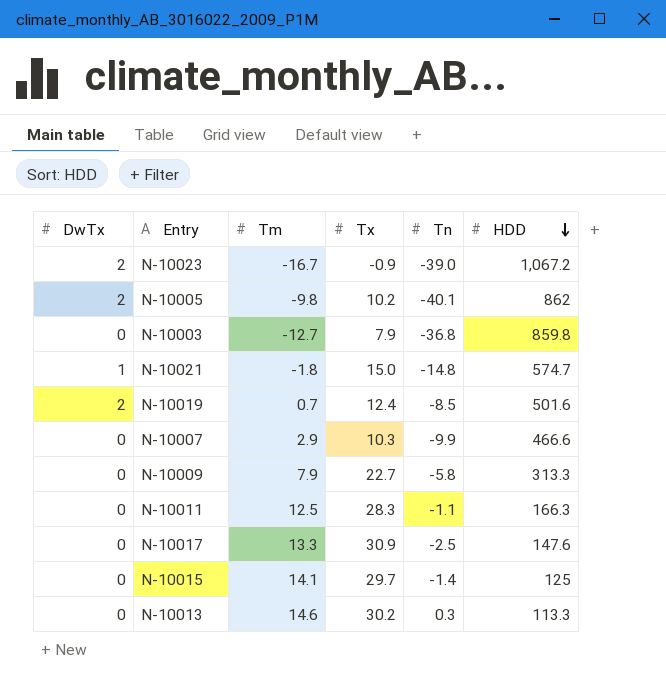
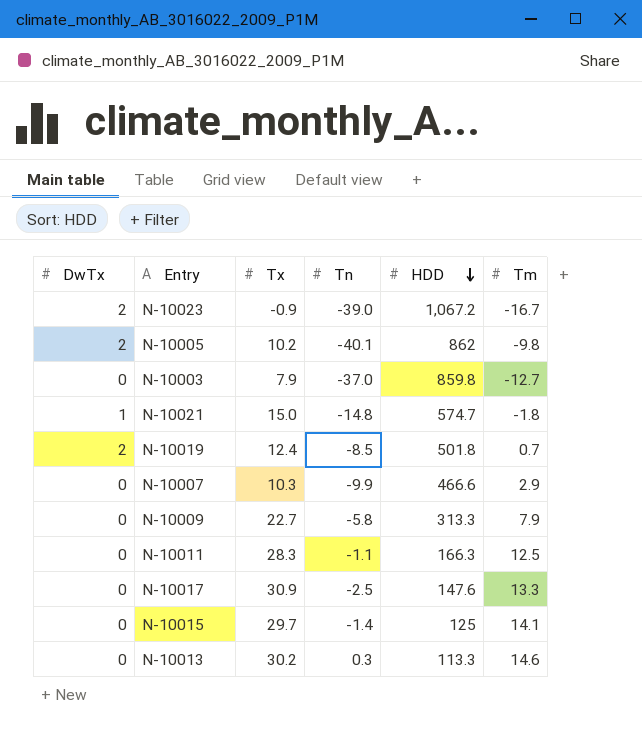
column Tm | position: 3 -> 6
N-10003 | Tn: -36.8 -> -37.0
N-10019 | HDD: 501.6 -> 501.8

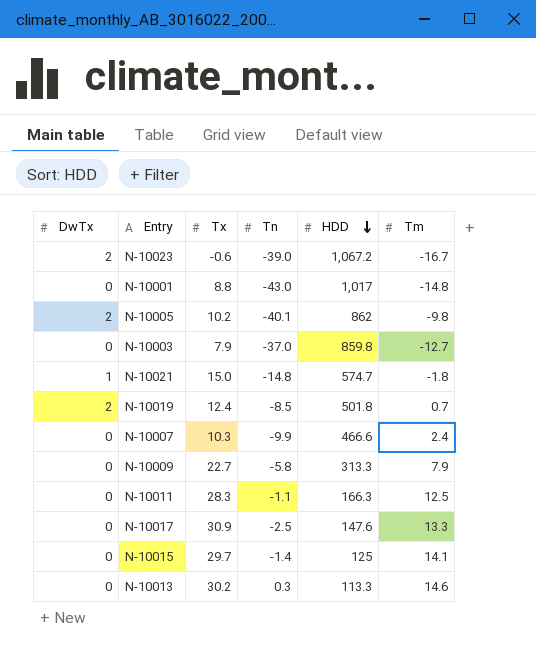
N-10023 | Tx: -0.9 -> -0.6
row N-10001: none -> 0 | 8.8 | -43.0 | 1,017 | -14.8
N-10007 | Tm: 2.9 -> 2.4

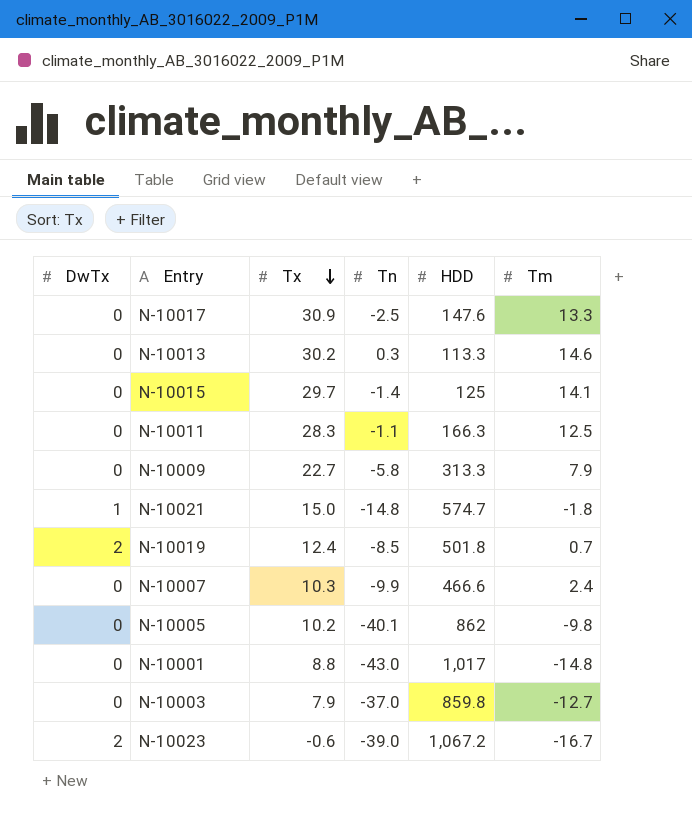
row order: HDD descending -> Tx descending
N-10005 | DwTx: 2 -> 0

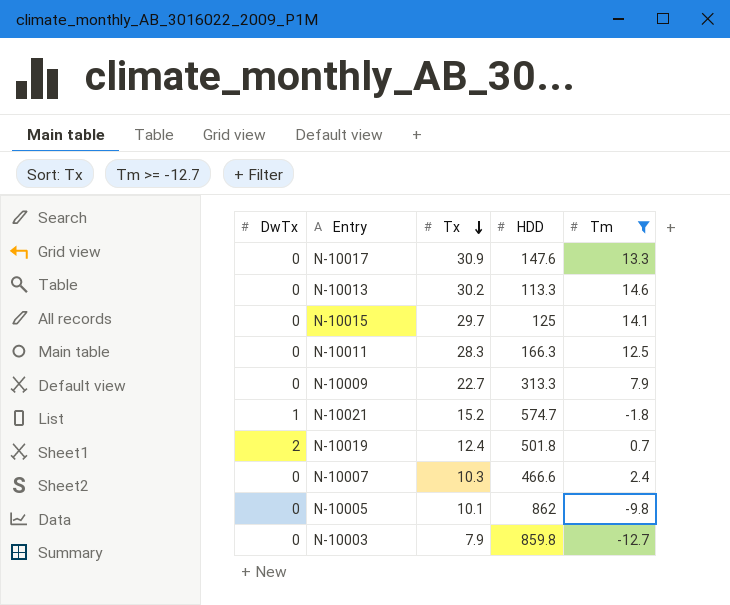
filter: none -> Tm >= -12.7
column Tn | position: 4 -> none
N-10021 | Tx: 15.0 -> 15.2
N-10005 | Tx: 10.2 -> 10.1

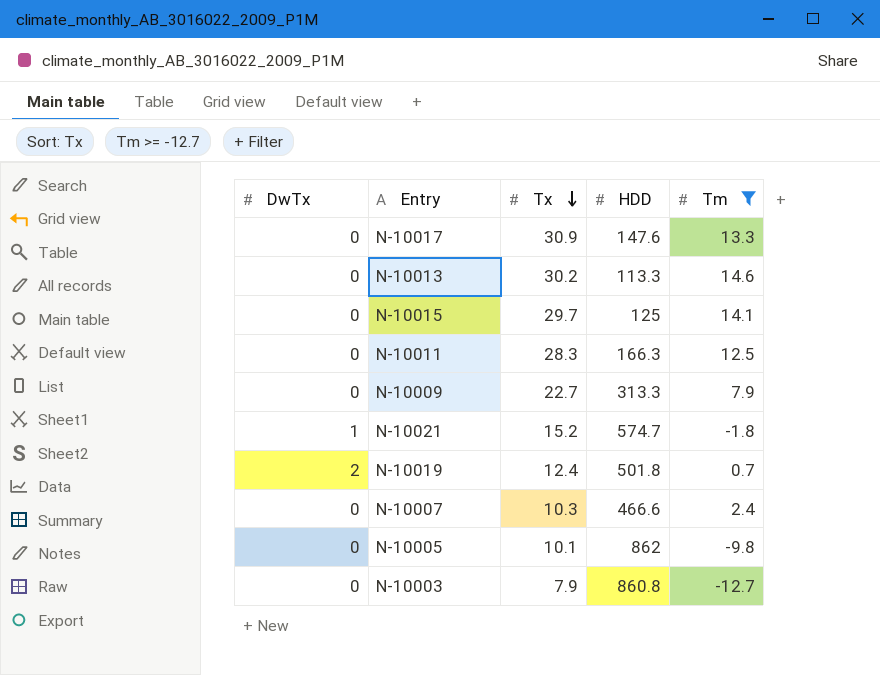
N-10003 | HDD: 859.8 -> 860.8

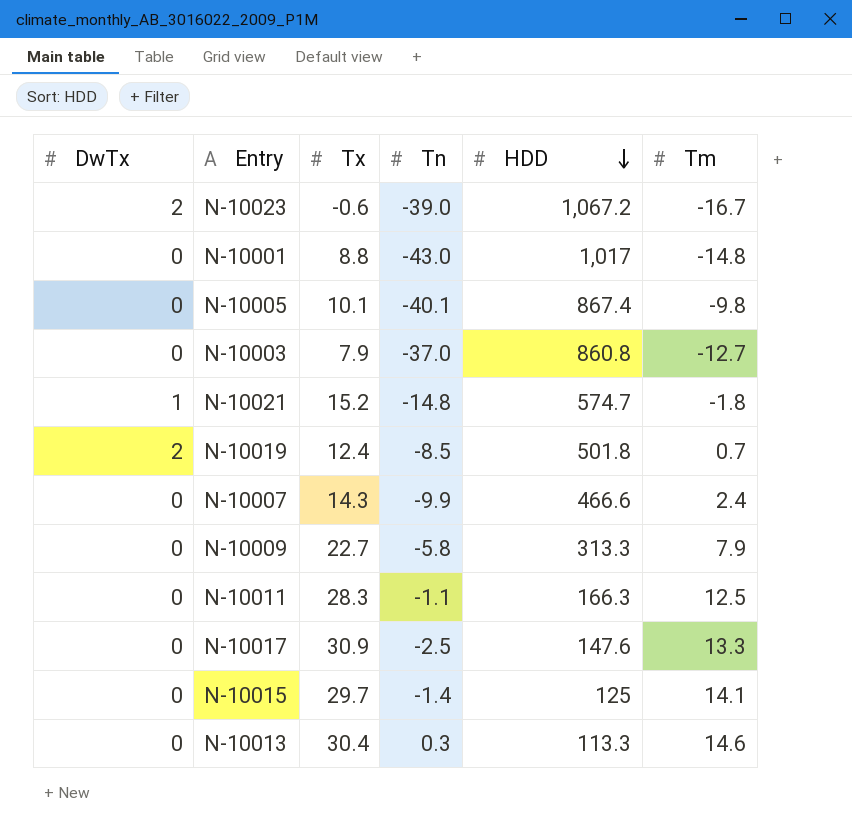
filter: Tm >= -12.7 -> none
row order: Tx descending -> HDD descending
column Tn | position: none -> 4
N-10005 | HDD: 862 -> 867.4
N-10007 | Tx: 10.3 -> 14.3
N-10013 | Tx: 30.2 -> 30.4

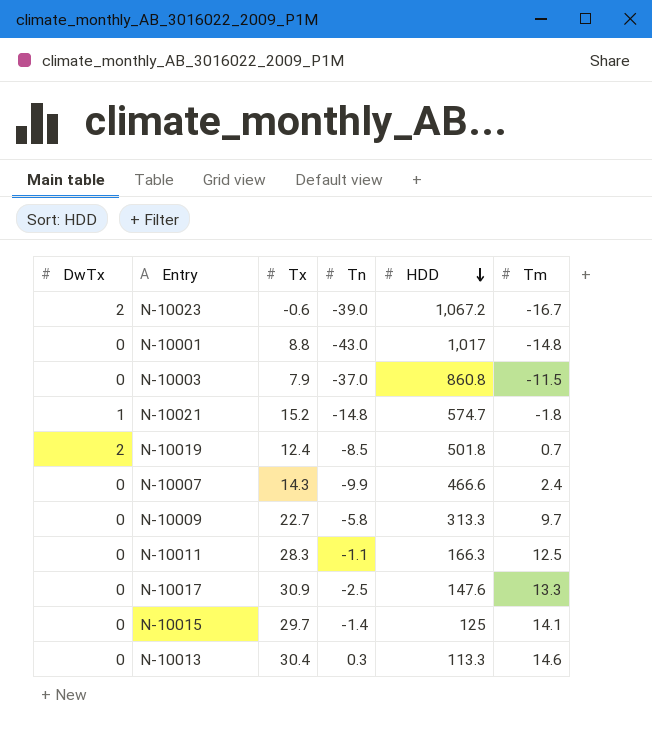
row N-10005: 0 | 10.1 | -40.1 | 867.4 | -9.8 -> none
N-10003 | Tm: -12.7 -> -11.5
N-10009 | Tm: 7.9 -> 9.7

